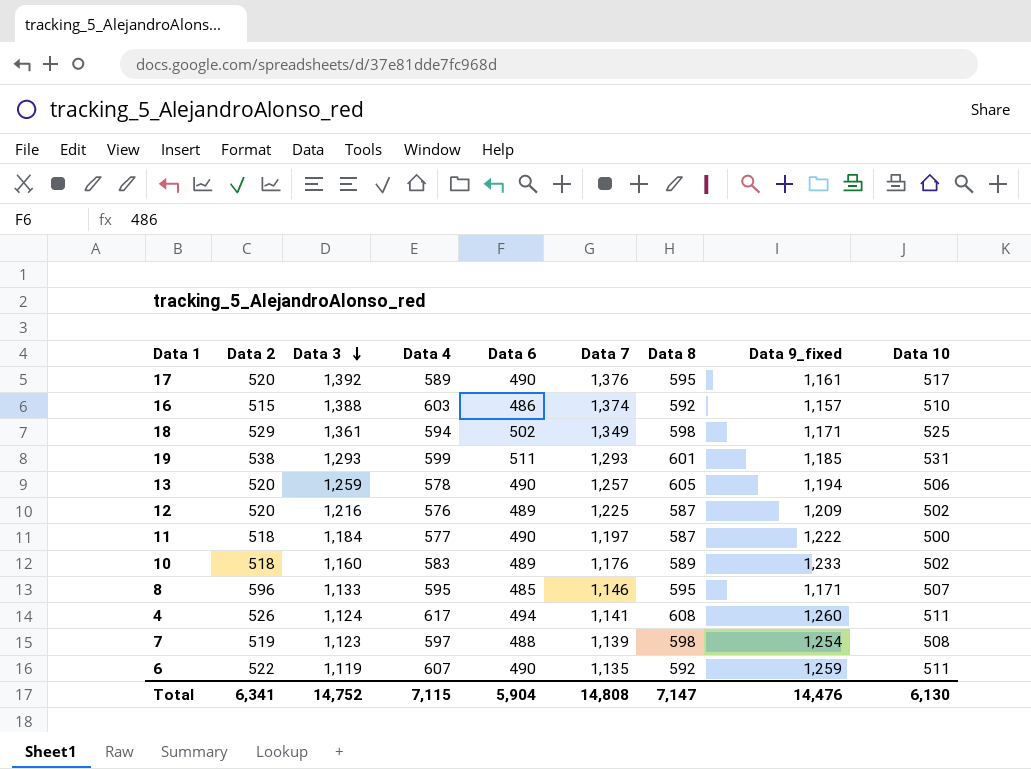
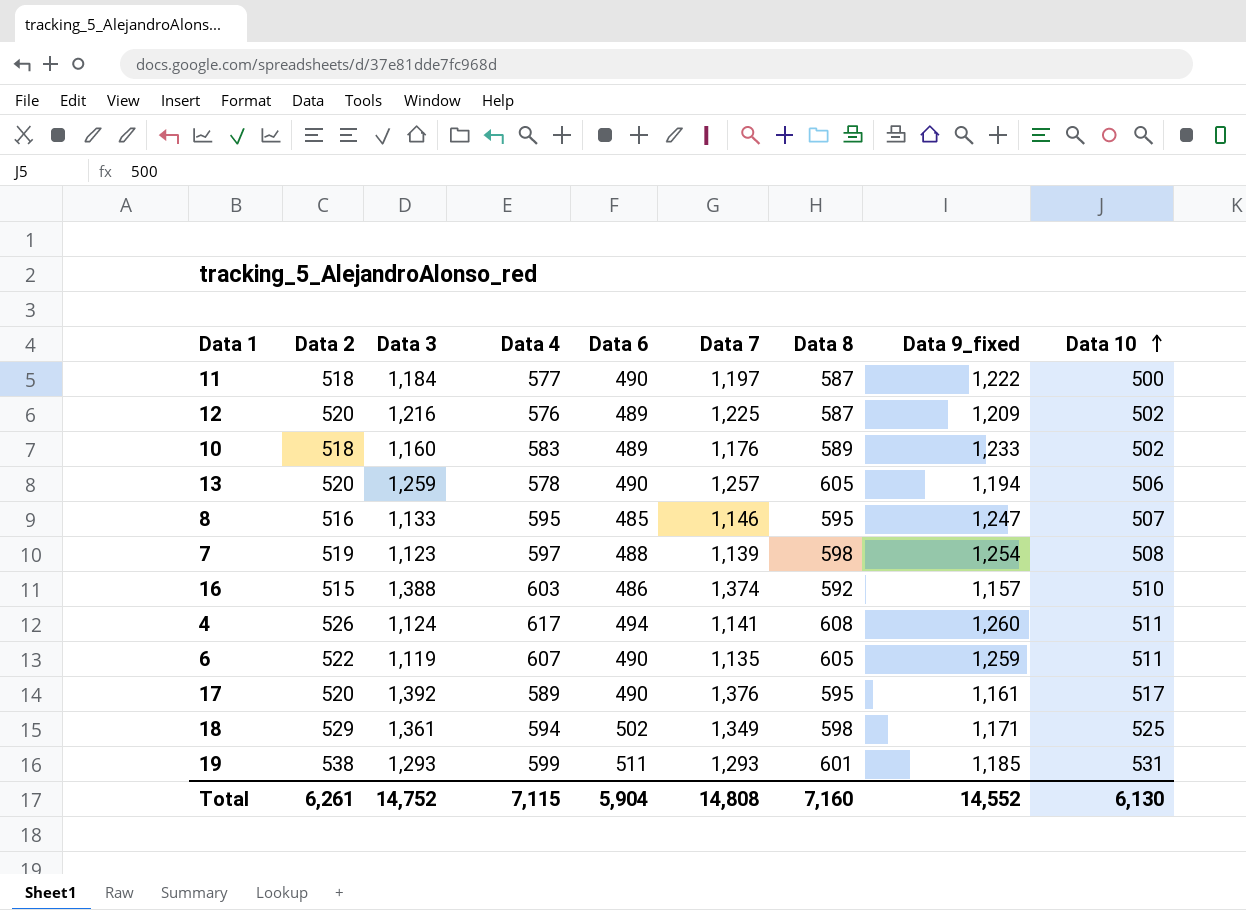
row order: Data 3 descending -> Data 10 ascending
8 | Data 2: 596 -> 516
8 | Data 9_fixed: 1,171 -> 1,247
6 | Data 8: 592 -> 605
Total | Data 2: 6,341 -> 6,261
Total | Data 8: 7,147 -> 7,160
Total | Data 9_fixed: 14,476 -> 14,552

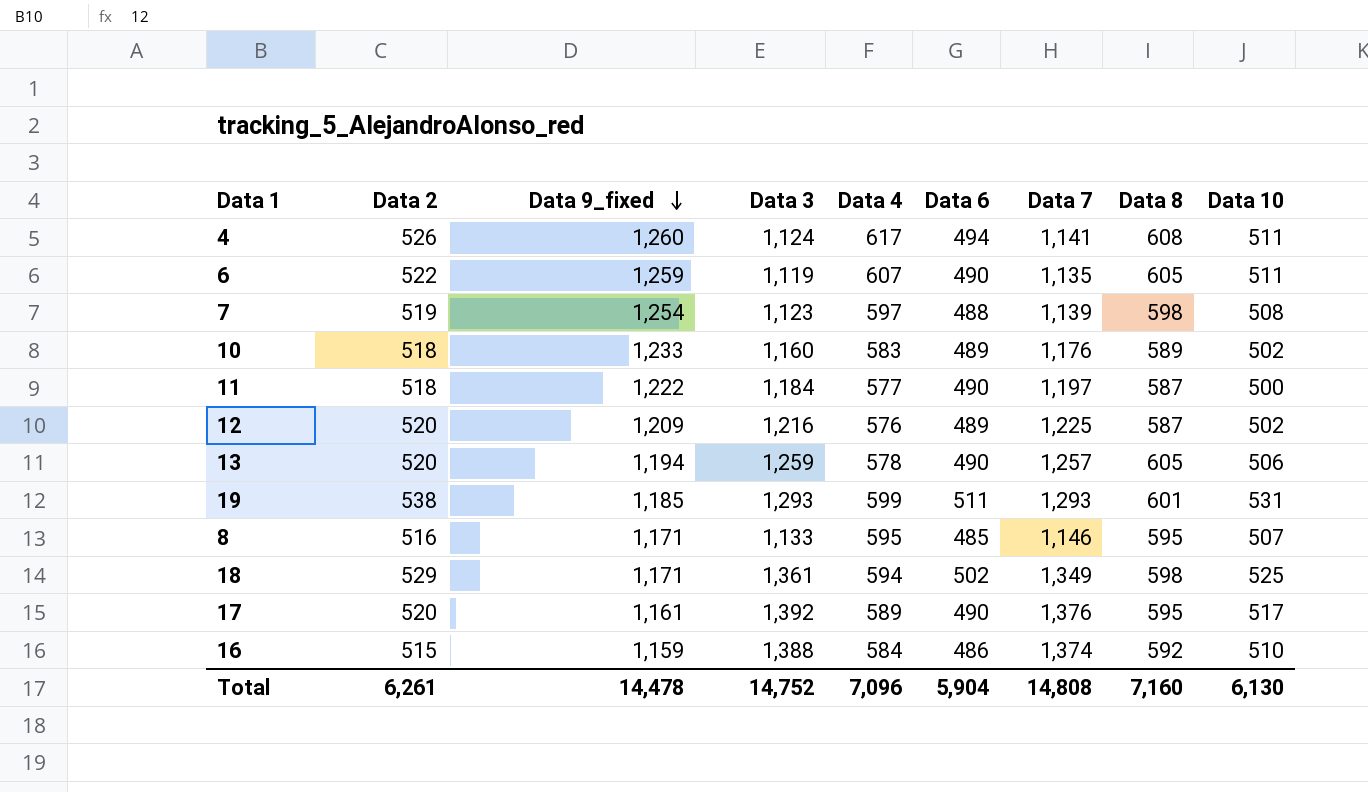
row order: Data 10 ascending -> Data 9_fixed descending
column Data 9_fixed | position: 8 -> 3
8 | Data 9_fixed: 1,247 -> 1,171
16 | Data 9_fixed: 1,157 -> 1,159
16 | Data 4: 603 -> 584
Total | Data 9_fixed: 14,552 -> 14,478
Total | Data 4: 7,115 -> 7,096

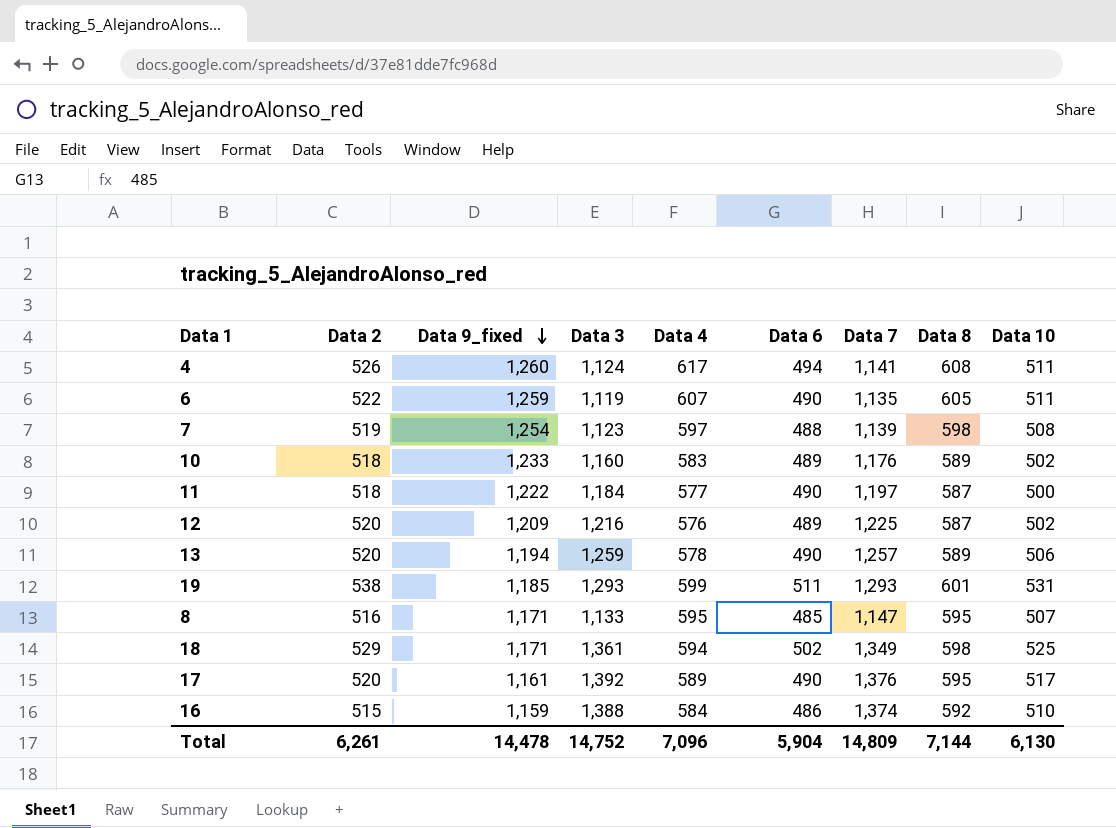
13 | Data 8: 605 -> 589
8 | Data 7: 1,146 -> 1,147
Total | Data 7: 14,808 -> 14,809
Total | Data 8: 7,160 -> 7,144

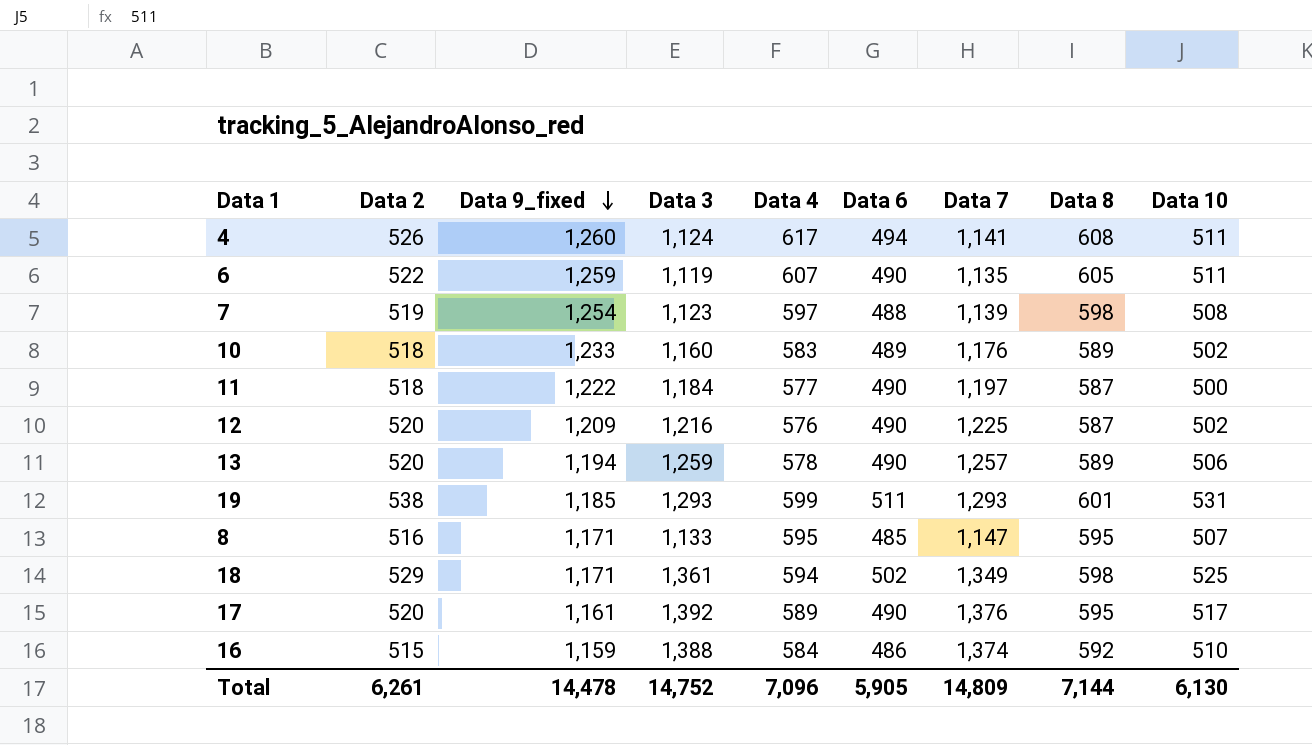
12 | Data 6: 489 -> 490
Total | Data 6: 5,904 -> 5,905

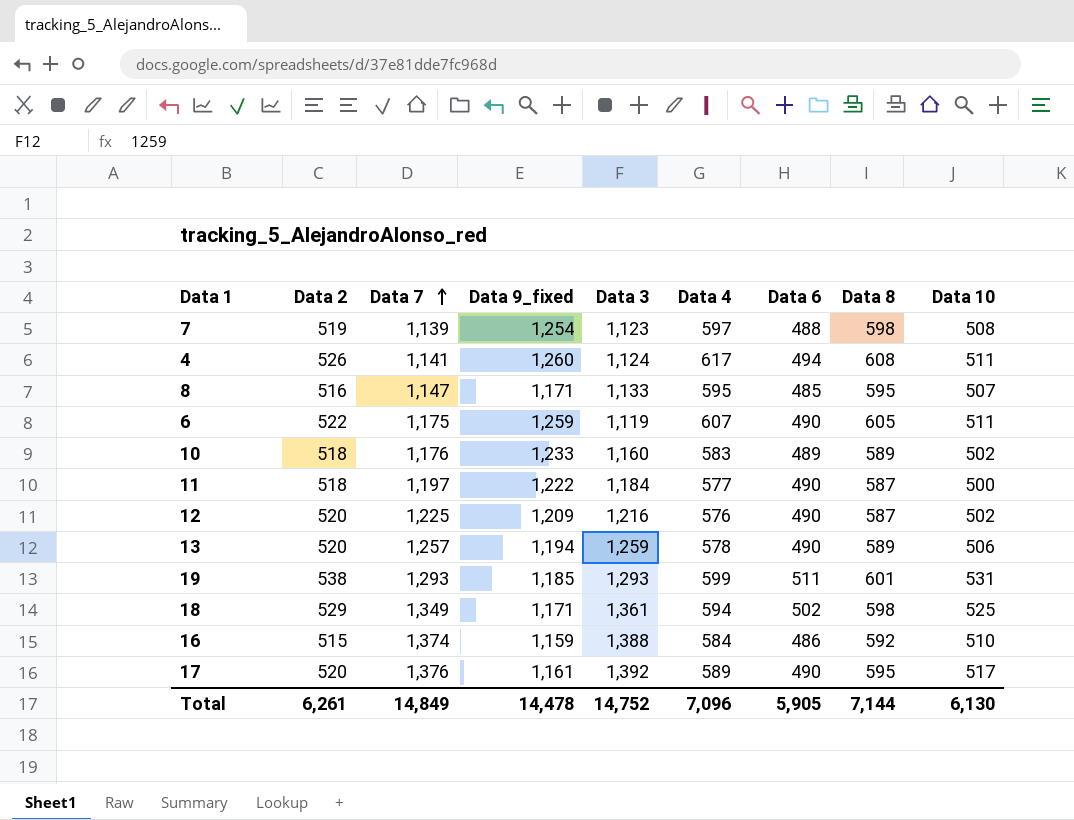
row order: Data 9_fixed descending -> Data 7 ascending
column Data 7 | position: 7 -> 3
6 | Data 7: 1,135 -> 1,175
Total | Data 7: 14,809 -> 14,849

